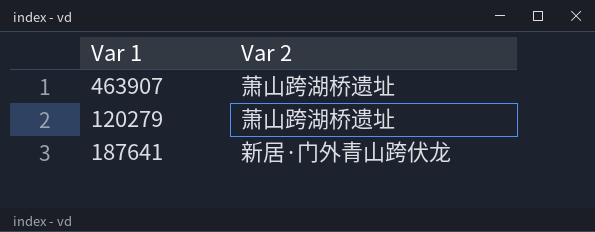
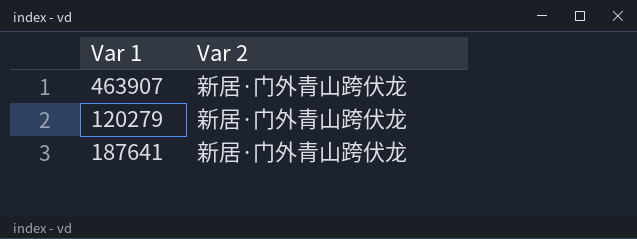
463907 | Var 2: 萧山跨湖桥遗址 -> 新居·门外青山跨伏龙
120279 | Var 2: 萧山跨湖桥遗址 -> 新居·门外青山跨伏龙

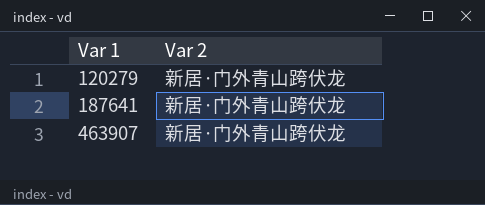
row order: none -> Var 1 ascending

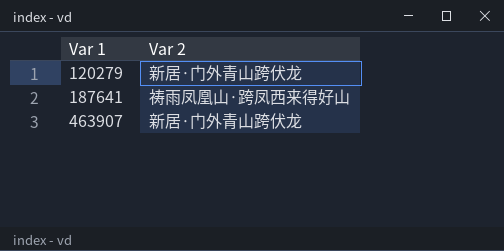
187641 | Var 2: 新居·门外青山跨伏龙 -> 祷雨凤凰山·跨凤西来得好山

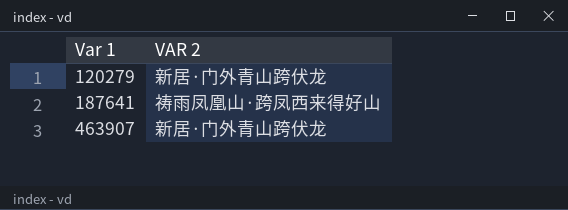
column name: Var 2 -> VAR 2

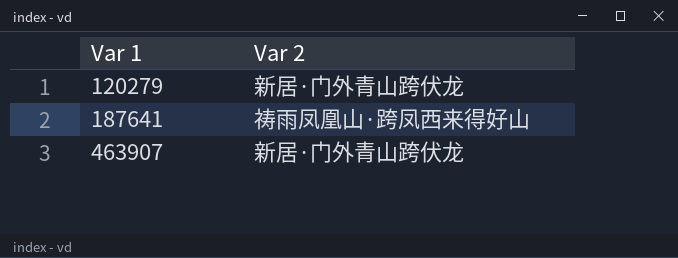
column name: VAR 2 -> Var 2

